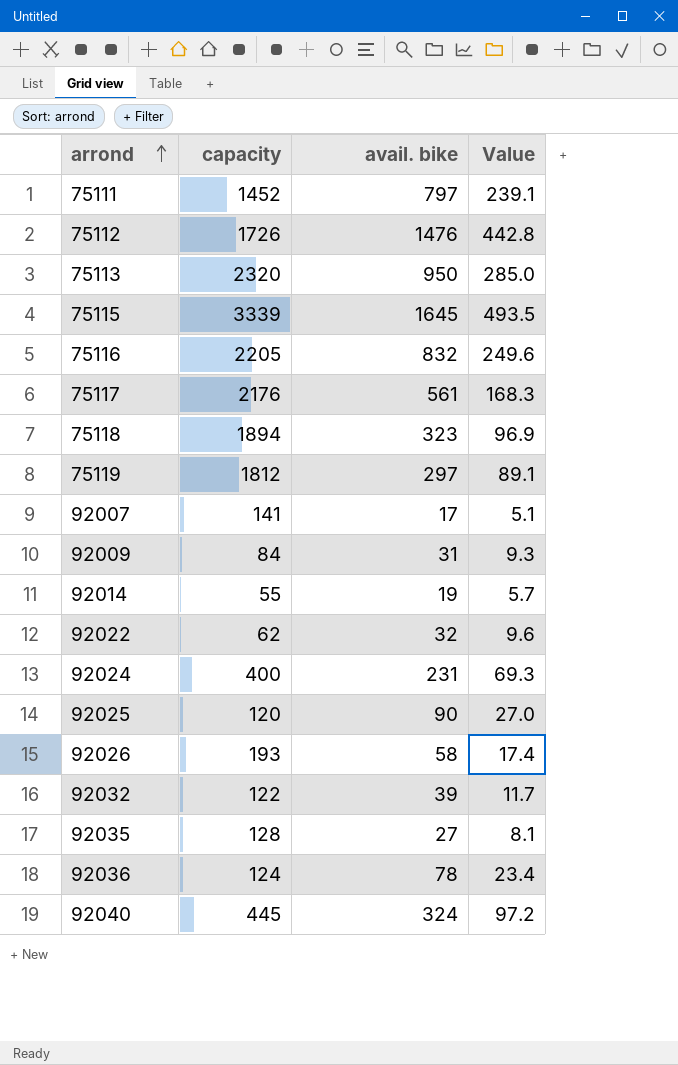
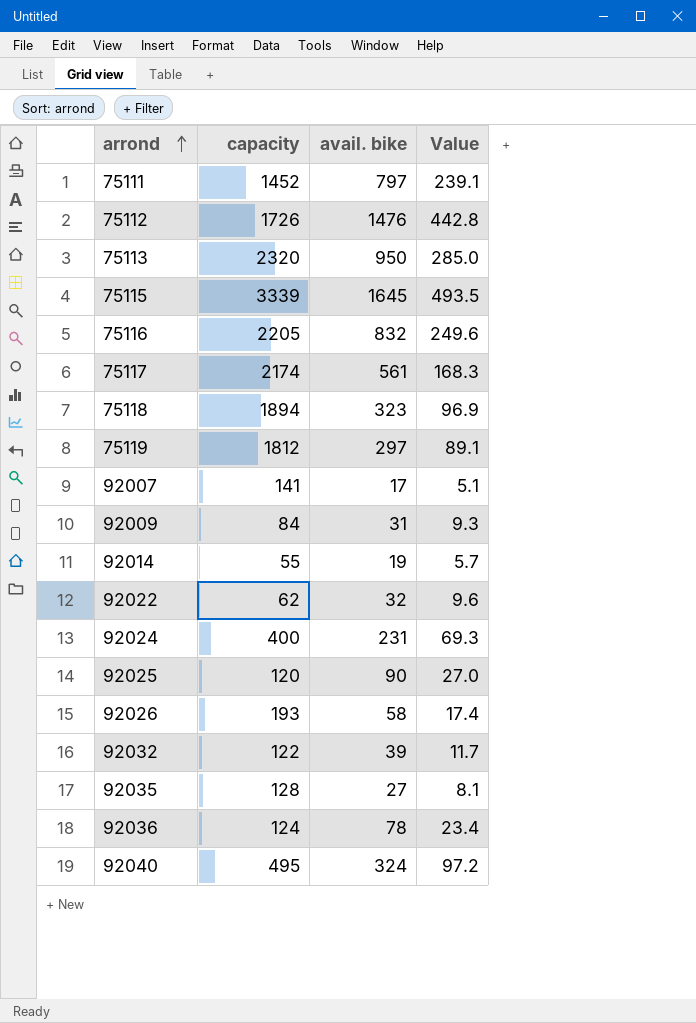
75117 | capacity: 2176 -> 2174
92040 | capacity: 445 -> 495

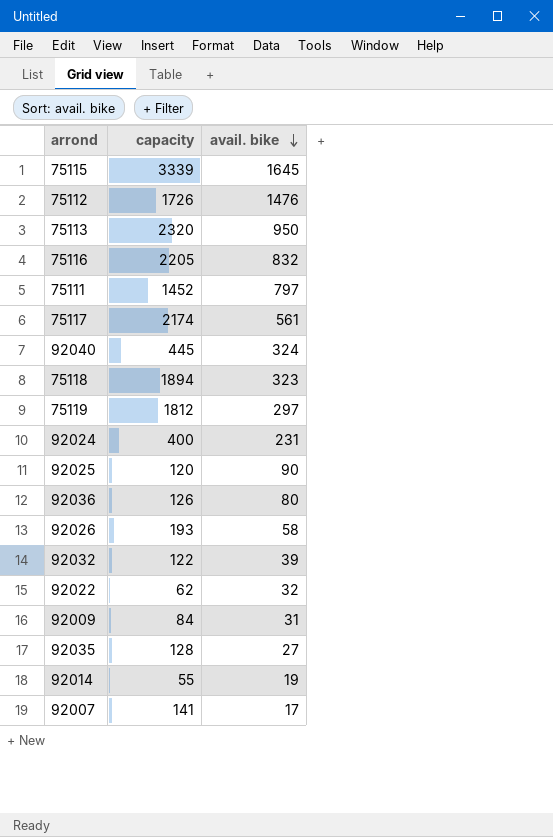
row order: arrond ascending -> avail. bike descending
column Value | formula: [avail. bike] * 0.3 -> none
92040 | capacity: 495 -> 445
92036 | capacity: 124 -> 126
92036 | avail. bike: 78 -> 80

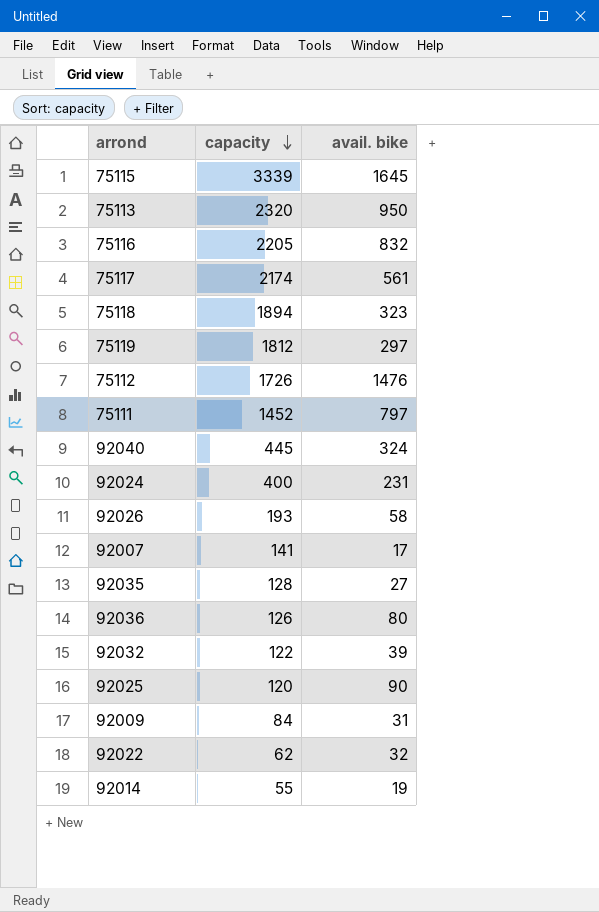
row order: avail. bike descending -> capacity descending

